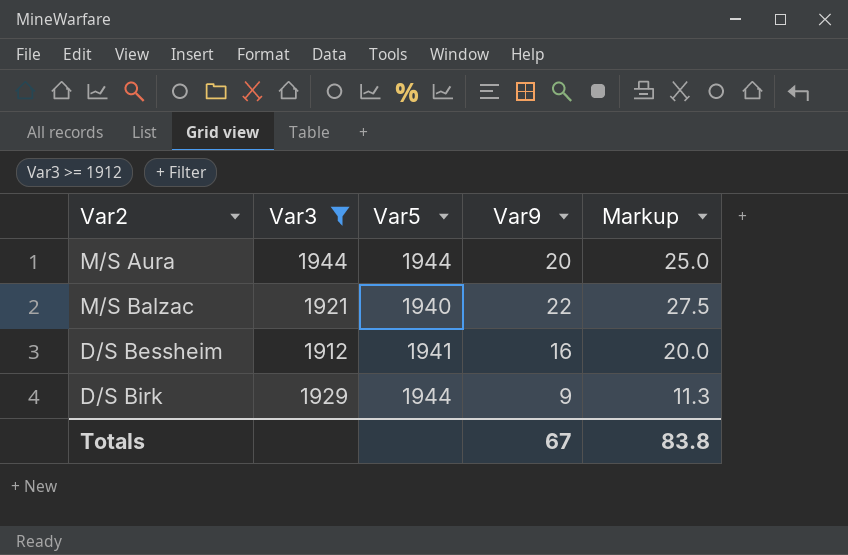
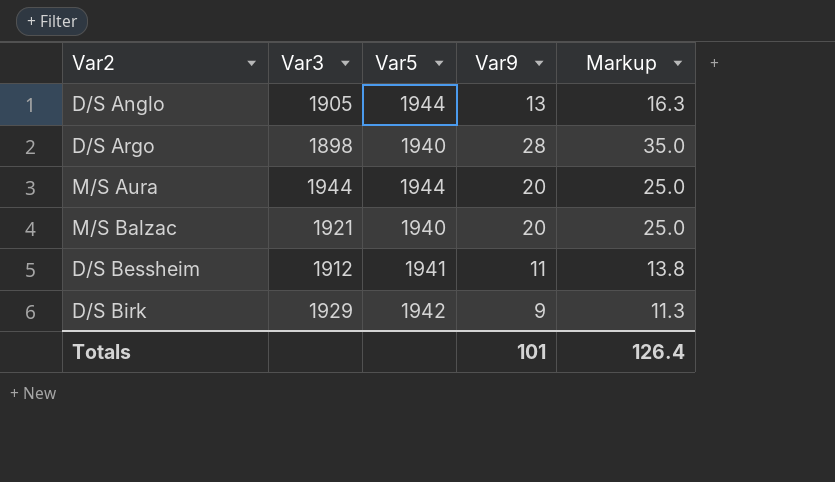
filter: Var3 >= 1912 -> none
M/S Balzac | Var9: 22 -> 20
M/S Balzac | Markup: 27.5 -> 25.0
D/S Bessheim | Var9: 16 -> 11
D/S Bessheim | Markup: 20.0 -> 13.8
D/S Birk | Var5: 1944 -> 1942
Totals | Var9: 67 -> 101
Totals | Markup: 83.8 -> 126.4

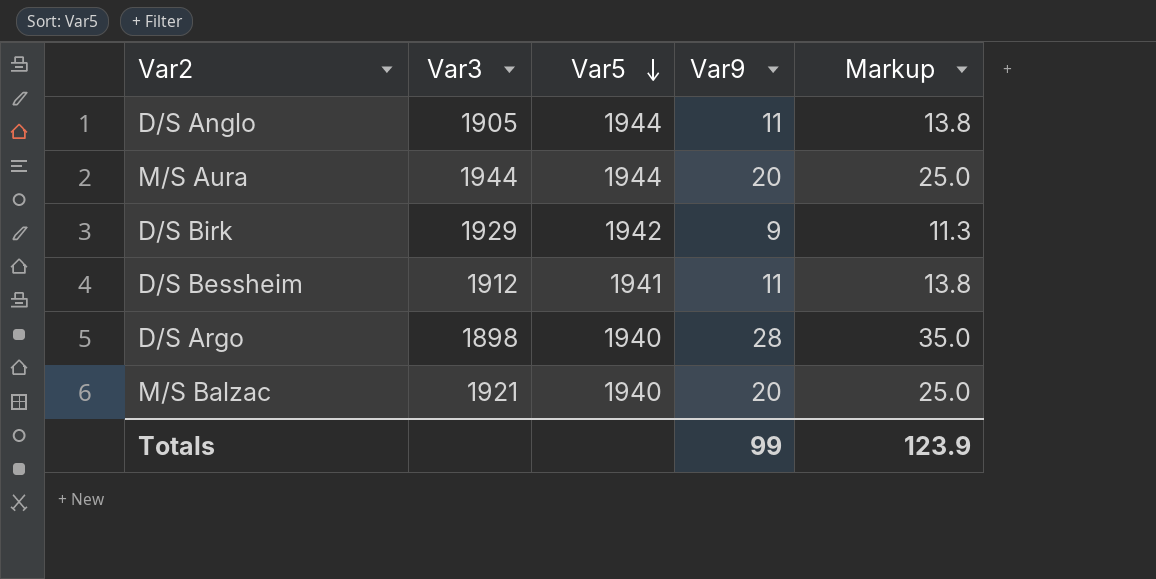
row order: none -> Var5 descending
D/S Anglo | Var9: 13 -> 11
D/S Anglo | Markup: 16.3 -> 13.8
Totals | Var9: 101 -> 99
Totals | Markup: 126.4 -> 123.9

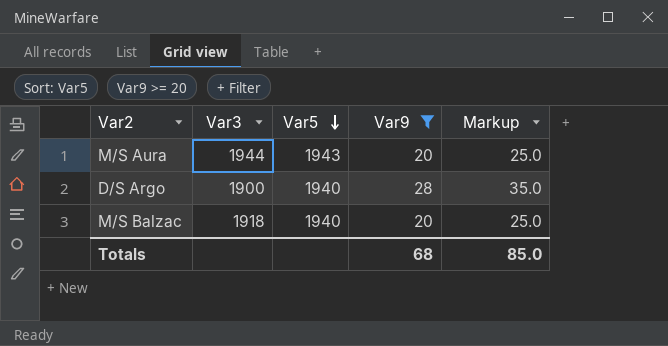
filter: none -> Var9 >= 20
M/S Aura | Var5: 1944 -> 1943
D/S Argo | Var3: 1898 -> 1900
M/S Balzac | Var3: 1921 -> 1918
Totals | Var9: 99 -> 68
Totals | Markup: 123.9 -> 85.0

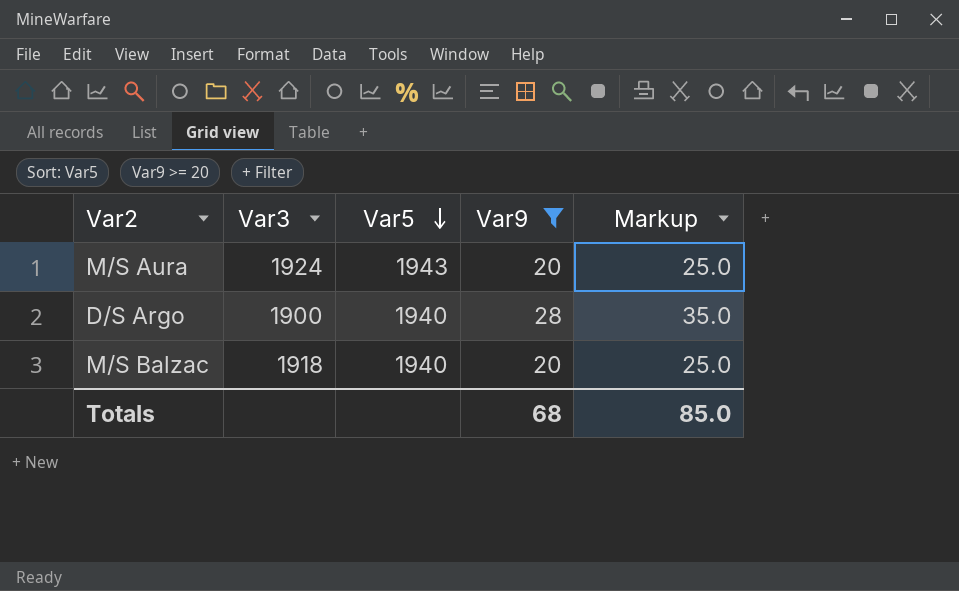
M/S Aura | Var3: 1944 -> 1924

